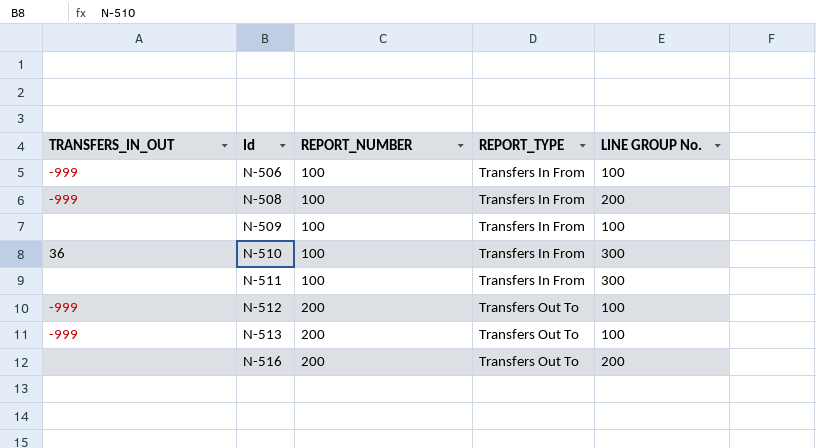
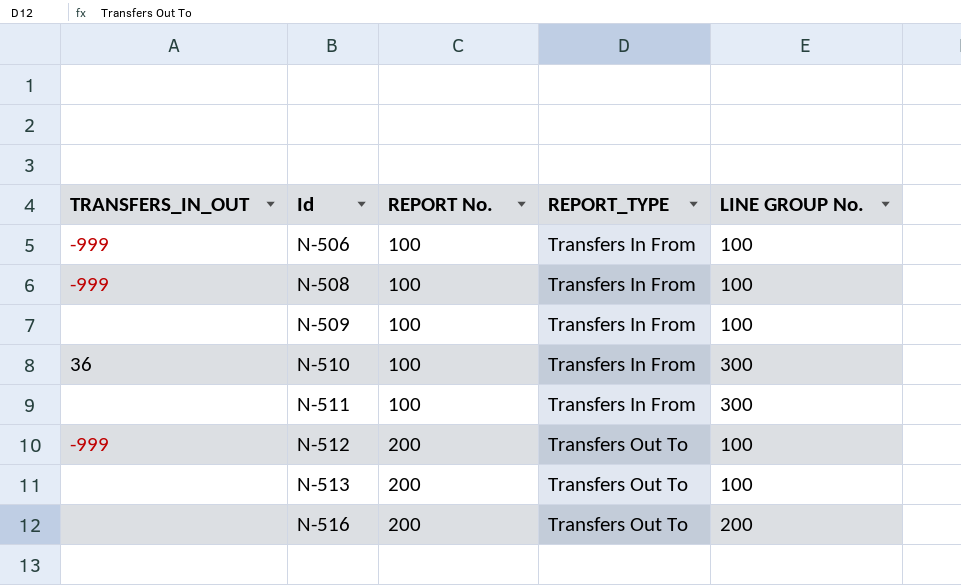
column name: REPORT_NUMBER -> REPORT No.
N-508 | LINE GROUP No.: 200 -> 100
N-513 | TRANSFERS_IN_OUT: -999 -> none

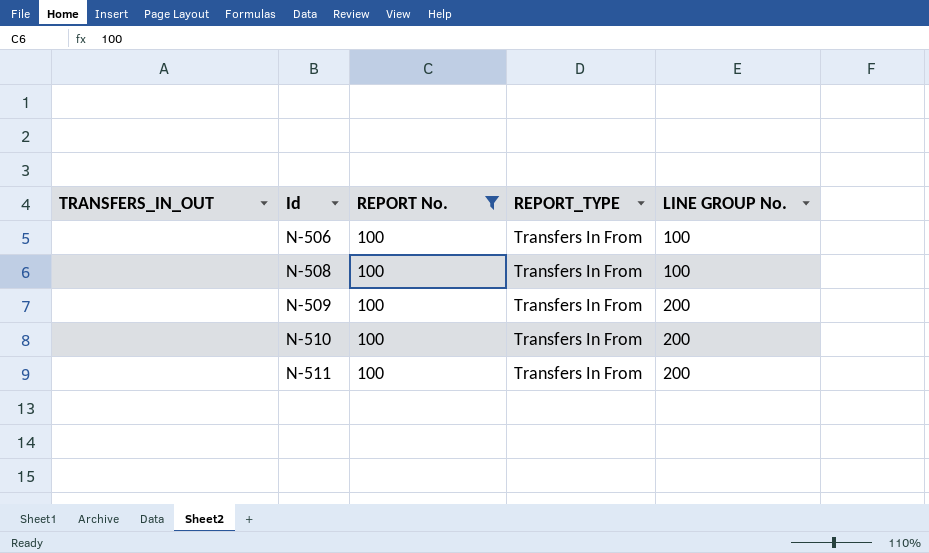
filter: none -> REPORT No. = 100
N-506 | TRANSFERS_IN_OUT: -999 -> none
N-508 | TRANSFERS_IN_OUT: -999 -> none
N-509 | LINE GROUP No.: 100 -> 200
N-510 | TRANSFERS_IN_OUT: 36 -> none
N-510 | LINE GROUP No.: 300 -> 200
N-511 | LINE GROUP No.: 300 -> 200

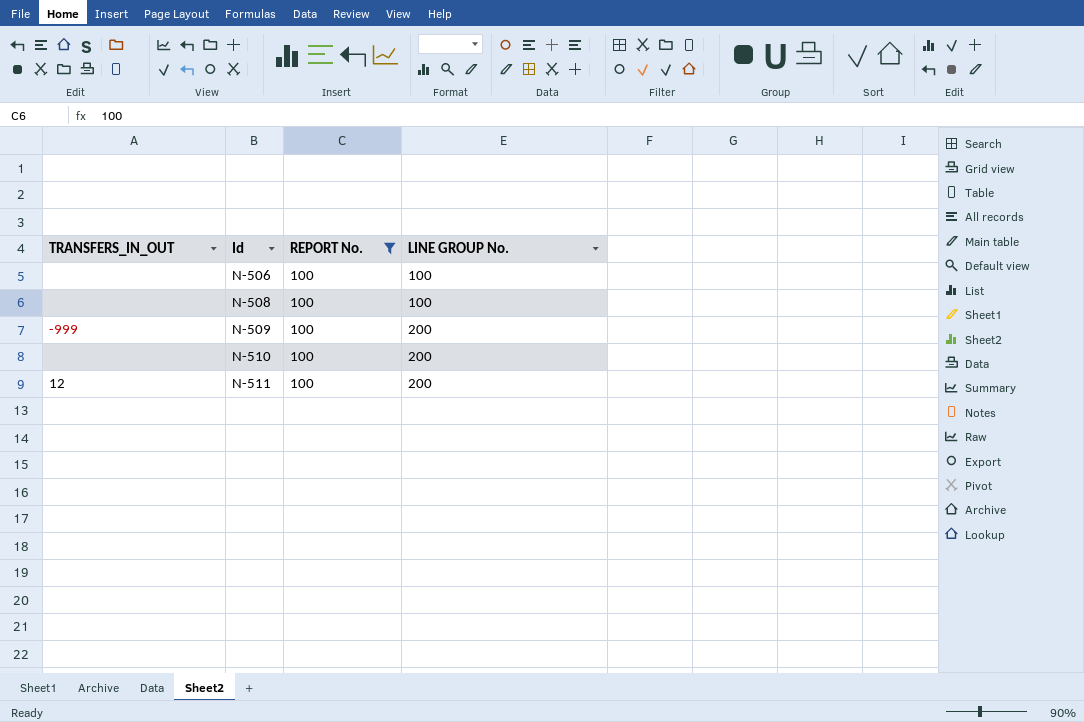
column REPORT_TYPE | position: 4 -> none
N-509 | TRANSFERS_IN_OUT: none -> -999
N-511 | TRANSFERS_IN_OUT: none -> 12

